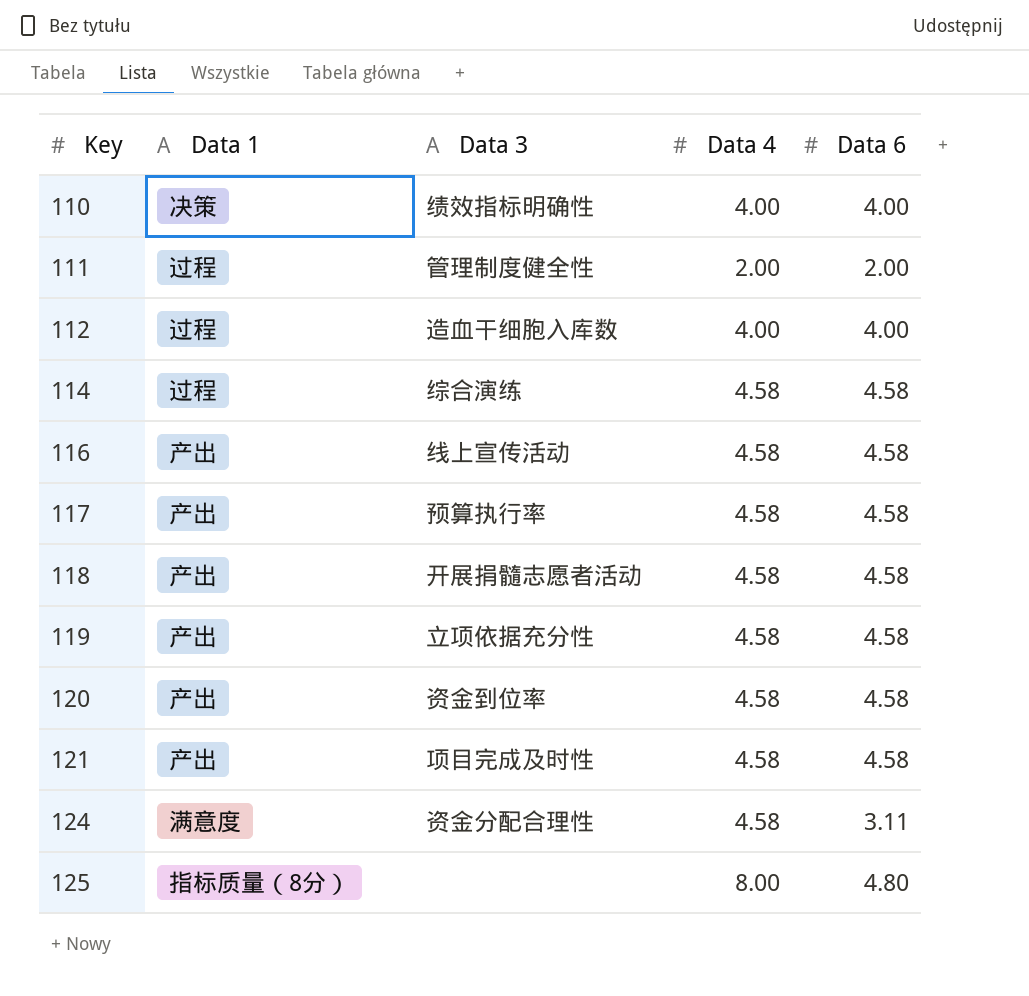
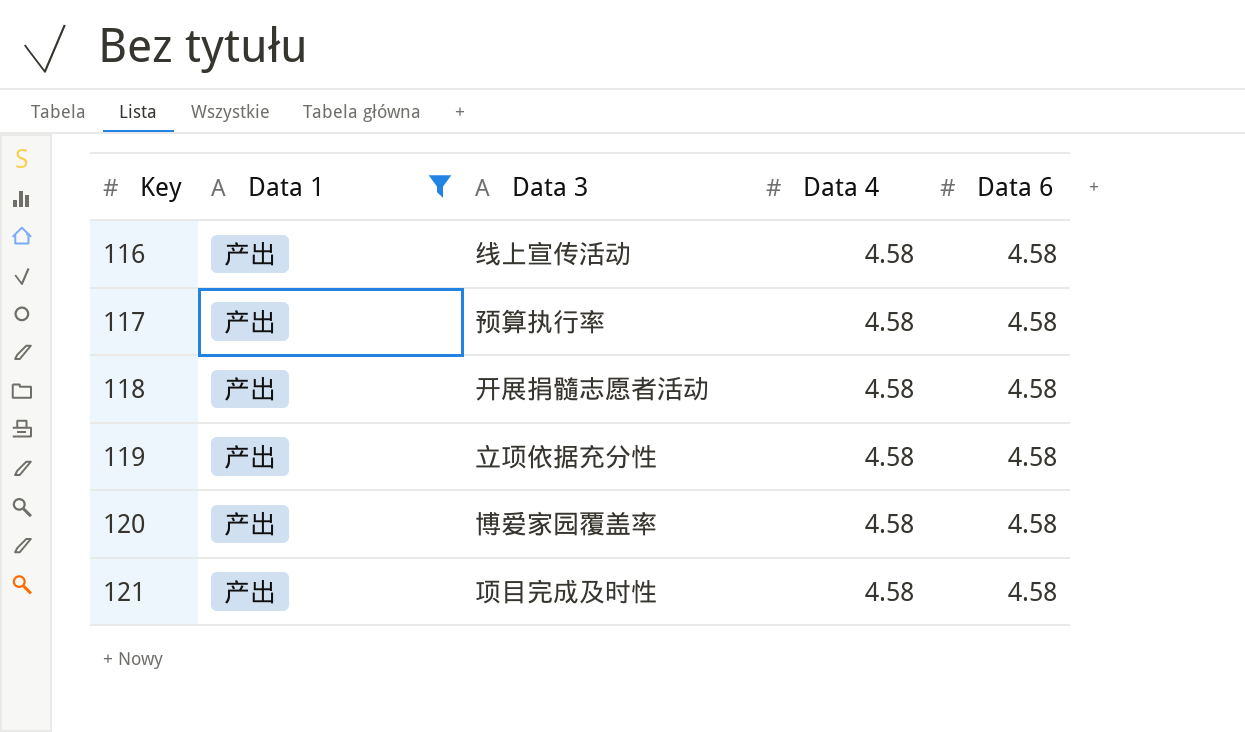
filter: none -> Data 1 = 产出
120 | Data 3: 资金到位率 -> 博爱家园覆盖率

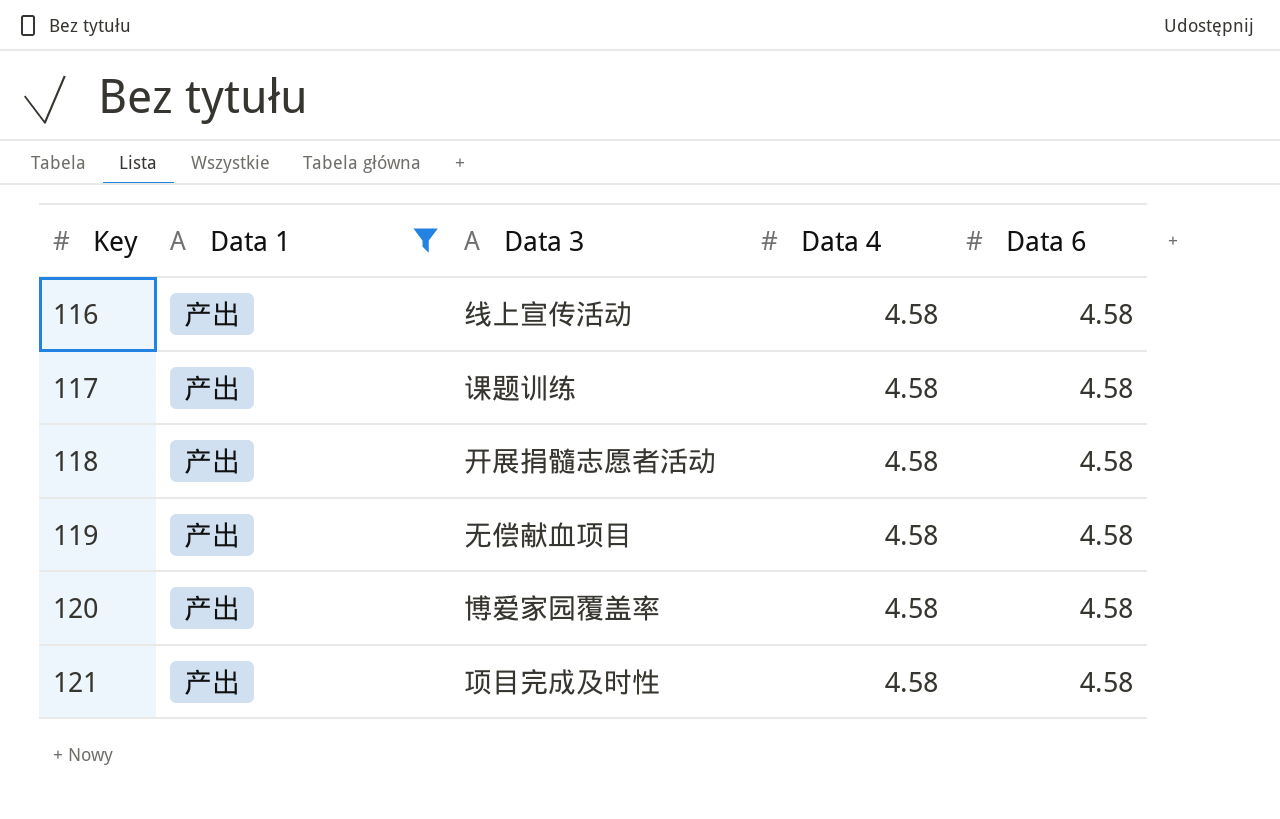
117 | Data 3: 预算执行率 -> 课题训练
119 | Data 3: 立项依据充分性 -> 无偿献血项目

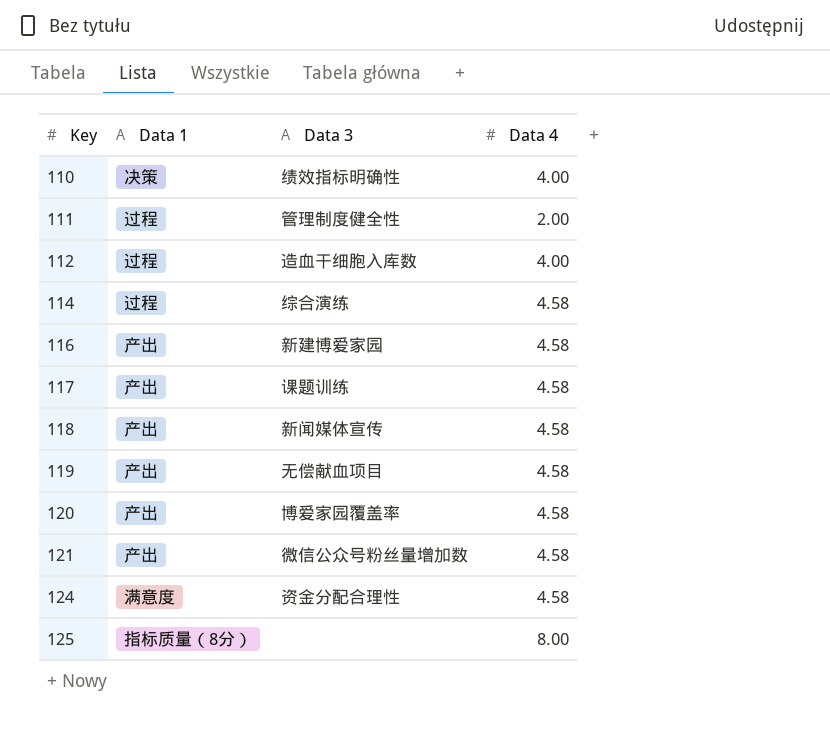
filter: Data 1 = 产出 -> none
column Data 6 | position: 5 -> none
116 | Data 3: 线上宣传活动 -> 新建博爱家园
118 | Data 3: 开展捐髓志愿者活动 -> 新闻媒体宣传
121 | Data 3: 项目完成及时性 -> 微信公众号粉丝量增加数

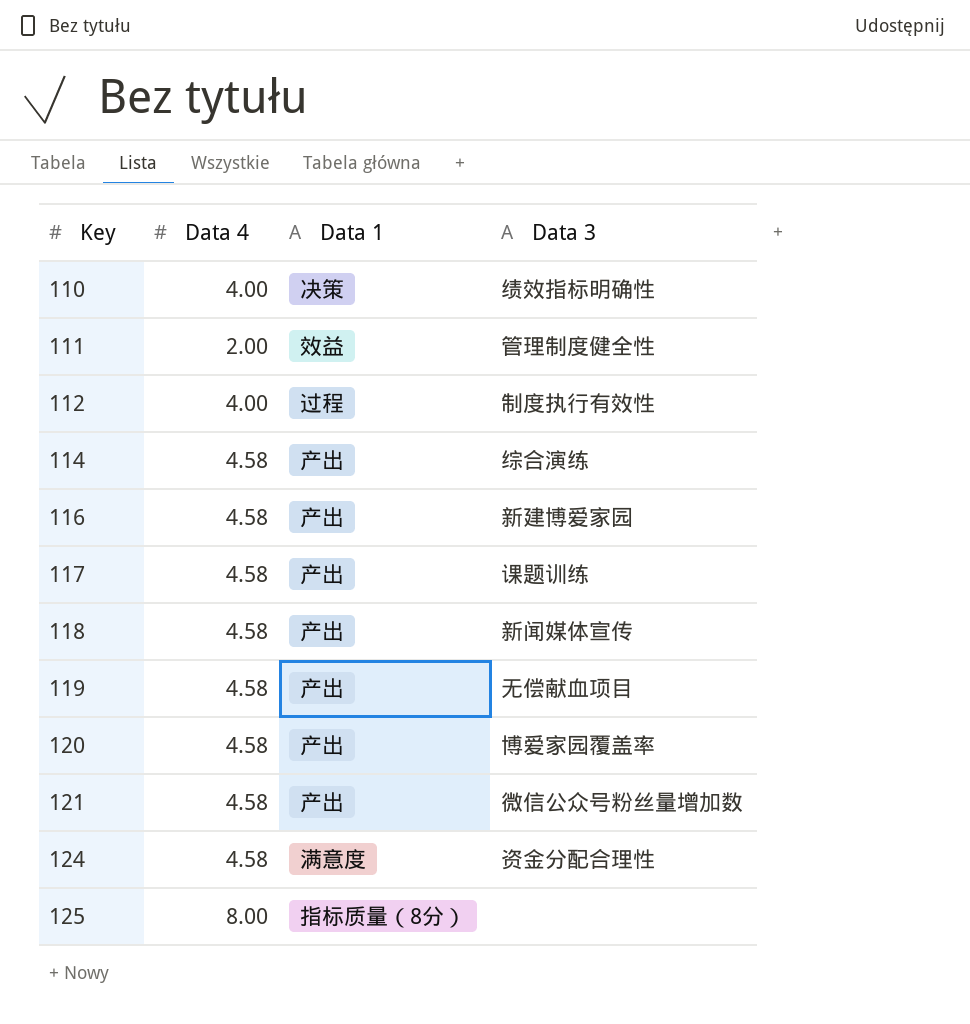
column Data 4 | position: 4 -> 2
111 | Data 1: 过程 -> 效益
112 | Data 3: 造血干细胞入库数 -> 制度执行有效性
114 | Data 1: 过程 -> 产出

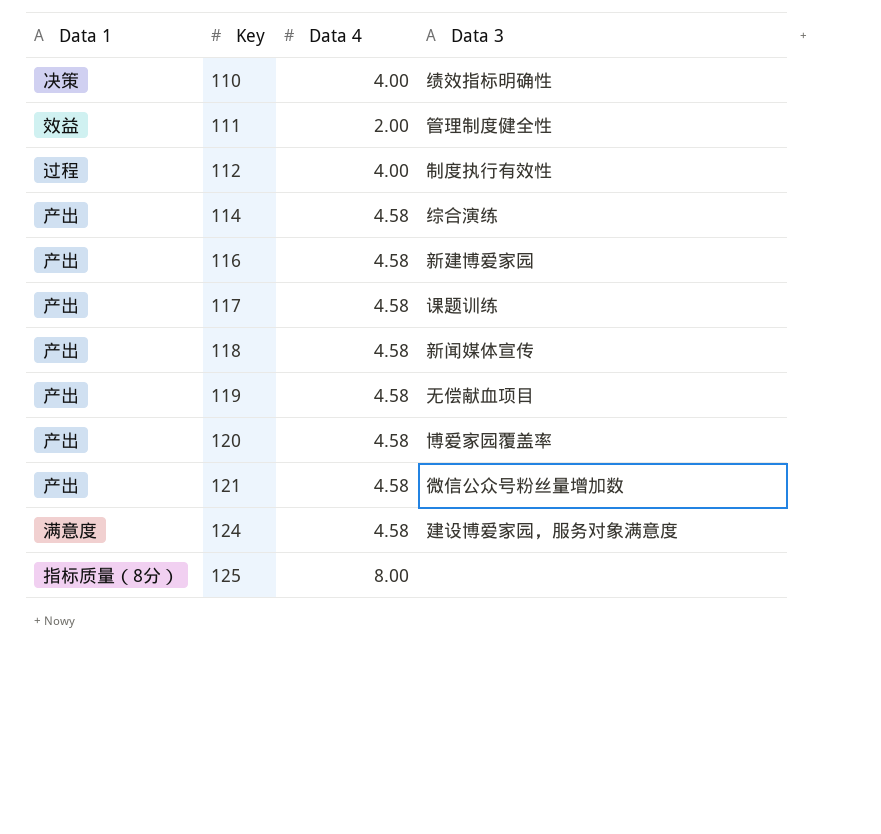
column Data 1 | position: 3 -> 1
124 | Data 3: 资金分配合理性 -> 建设博爱家园，服务对象满意度

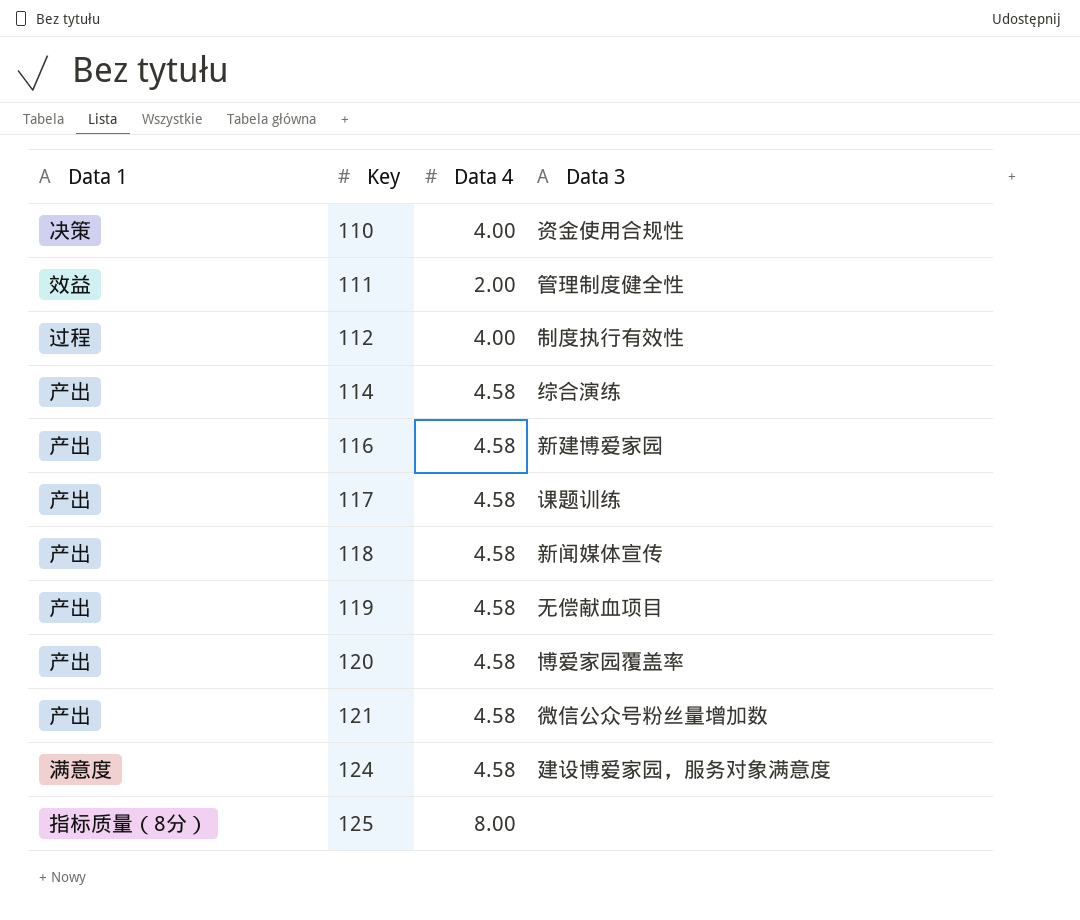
110 | Data 3: 绩效指标明确性 -> 资金使用合规性

